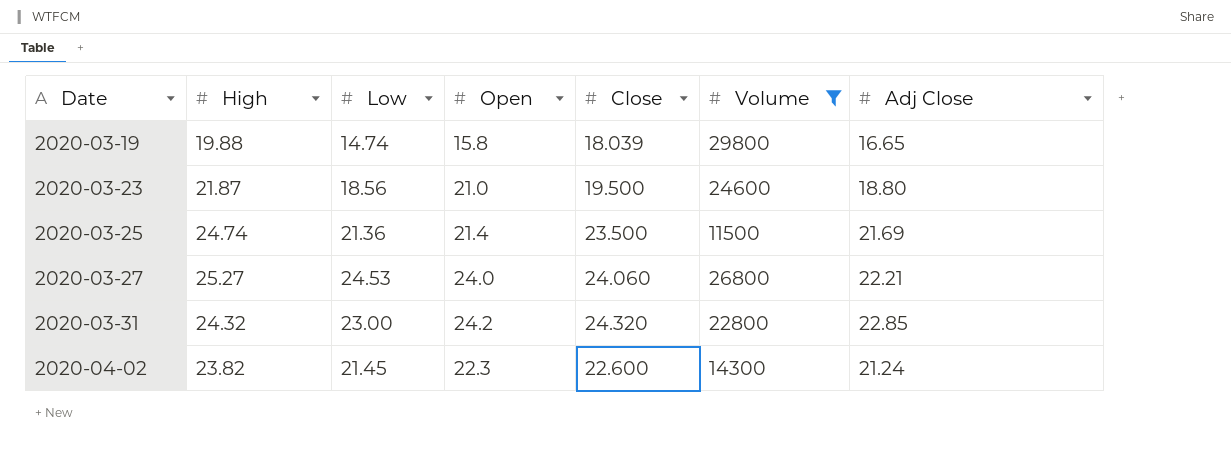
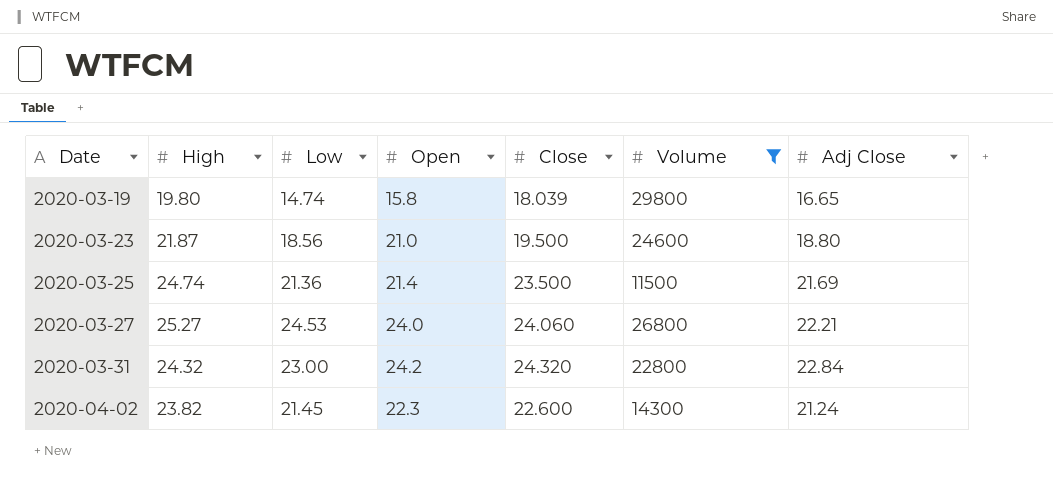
2020-03-19 | High: 19.88 -> 19.80
2020-03-31 | Adj Close: 22.85 -> 22.84

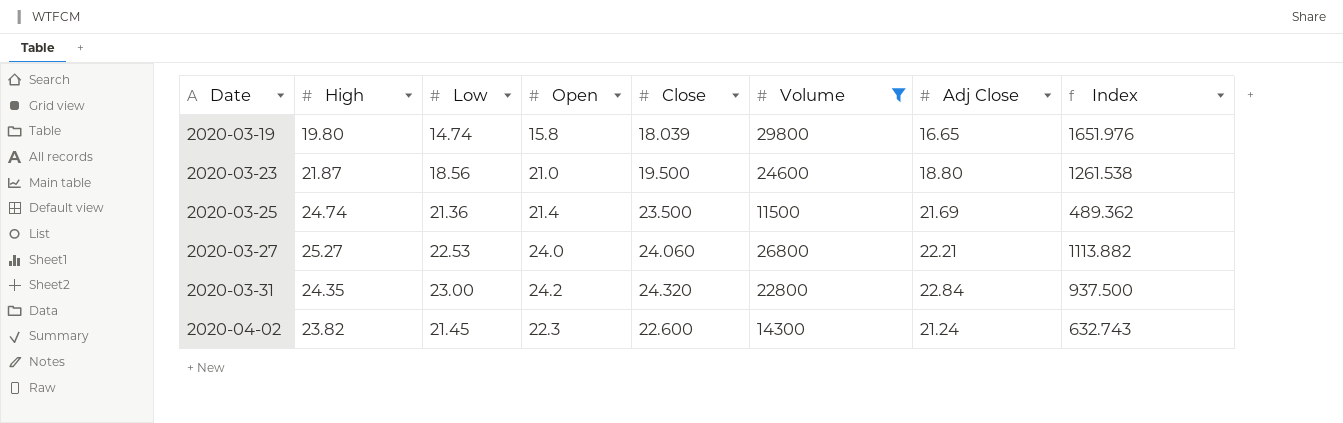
column Index | formula: none -> [Volume] / [Close]
2020-03-27 | Low: 24.53 -> 22.53
2020-03-31 | High: 24.32 -> 24.35

